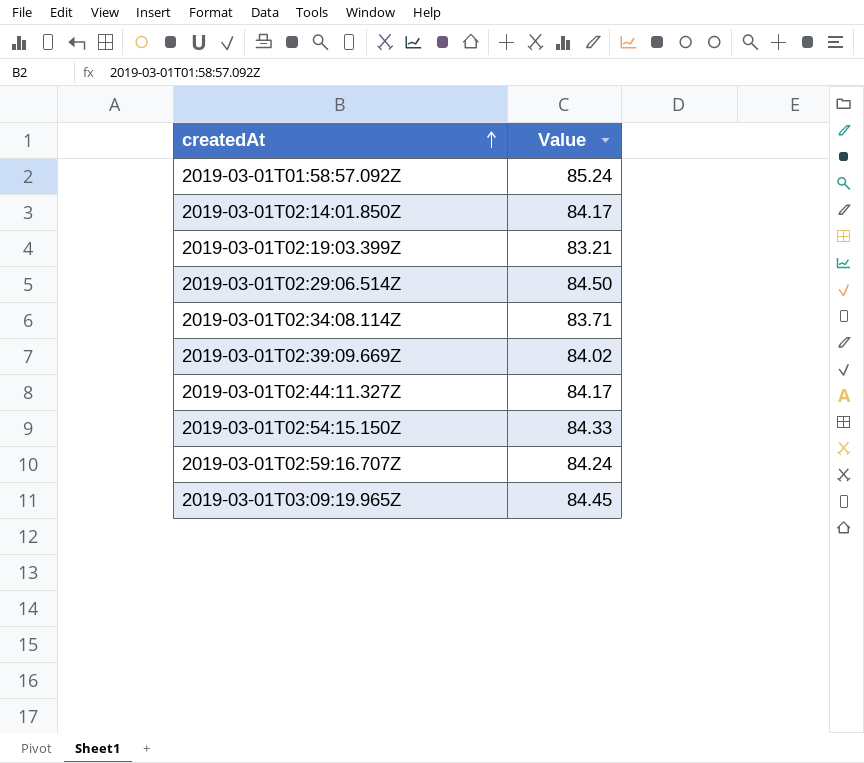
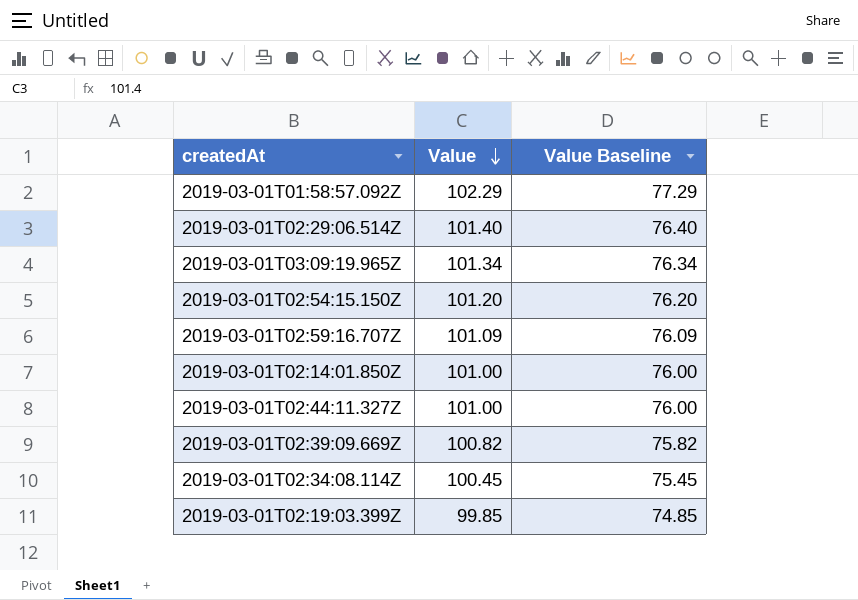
row order: createdAt ascending -> Value descending
column Value Baseline | formula: none -> [Value] - 25
2019-03-01T01:58:57.092Z | Value: 85.24 -> 102.29
2019-03-01T02:29:06.514Z | Value: 84.50 -> 101.40
2019-03-01T03:09:19.965Z | Value: 84.45 -> 101.34
2019-03-01T02:54:15.150Z | Value: 84.33 -> 101.20
2019-03-01T02:59:16.707Z | Value: 84.24 -> 101.09
2019-03-01T02:14:01.850Z | Value: 84.17 -> 101.00
2019-03-01T02:44:11.327Z | Value: 84.17 -> 101.00
2019-03-01T02:39:09.669Z | Value: 84.02 -> 100.82
2019-03-01T02:34:08.114Z | Value: 83.71 -> 100.45
2019-03-01T02:19:03.399Z | Value: 83.21 -> 99.85

